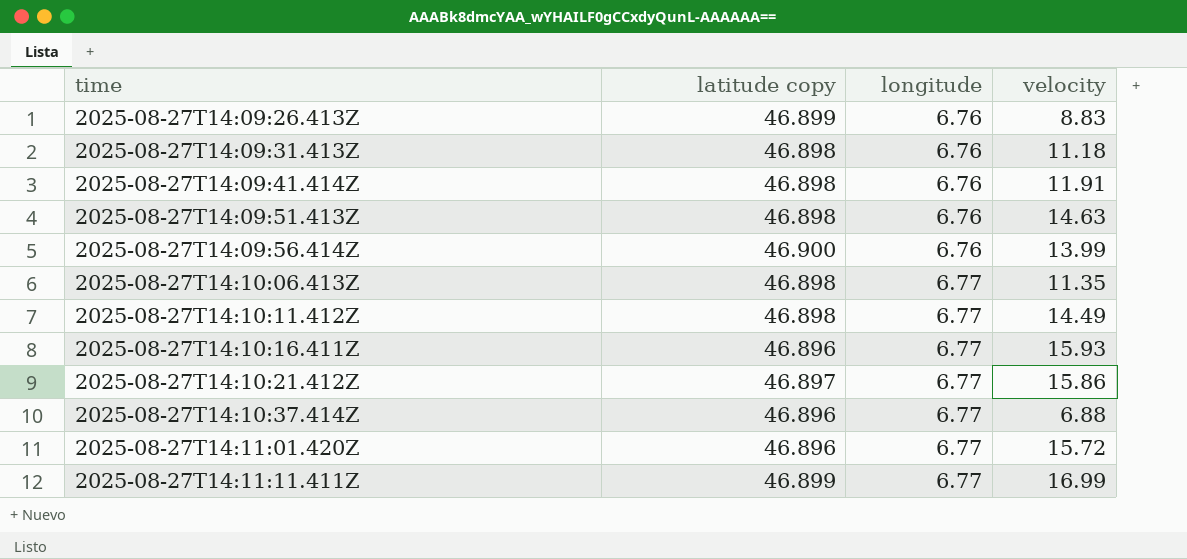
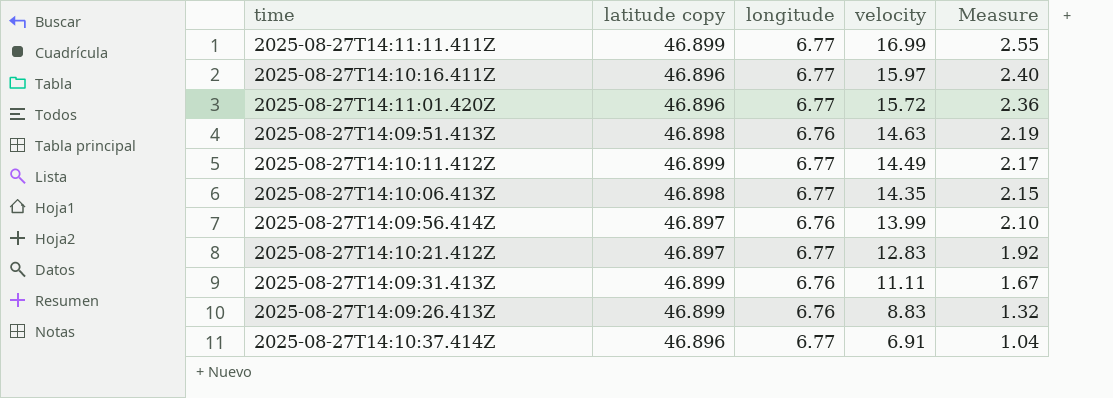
row order: time ascending -> velocity descending
column Measure | formula: none -> [velocity] * 0.15
row 2025-08-27T14:09:41.414Z: 46.898 | 6.76 | 11.91 -> none
2025-08-27T14:10:16.411Z | velocity: 15.93 -> 15.97
2025-08-27T14:10:11.412Z | latitude copy: 46.898 -> 46.899
2025-08-27T14:10:06.413Z | velocity: 11.35 -> 14.35
2025-08-27T14:09:56.414Z | latitude copy: 46.900 -> 46.897
2025-08-27T14:10:21.412Z | velocity: 15.86 -> 12.83
2025-08-27T14:09:31.413Z | latitude copy: 46.898 -> 46.899
2025-08-27T14:09:31.413Z | velocity: 11.18 -> 11.11
2025-08-27T14:10:37.414Z | velocity: 6.88 -> 6.91

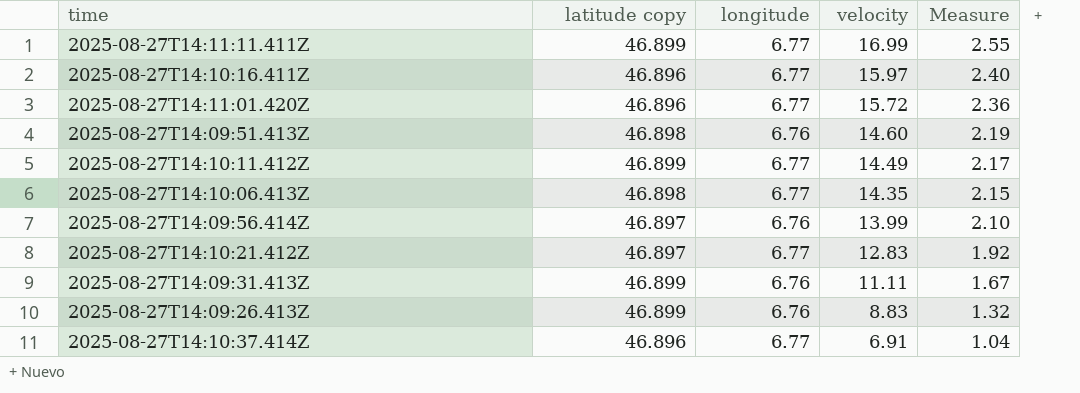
2025-08-27T14:09:51.413Z | velocity: 14.63 -> 14.60

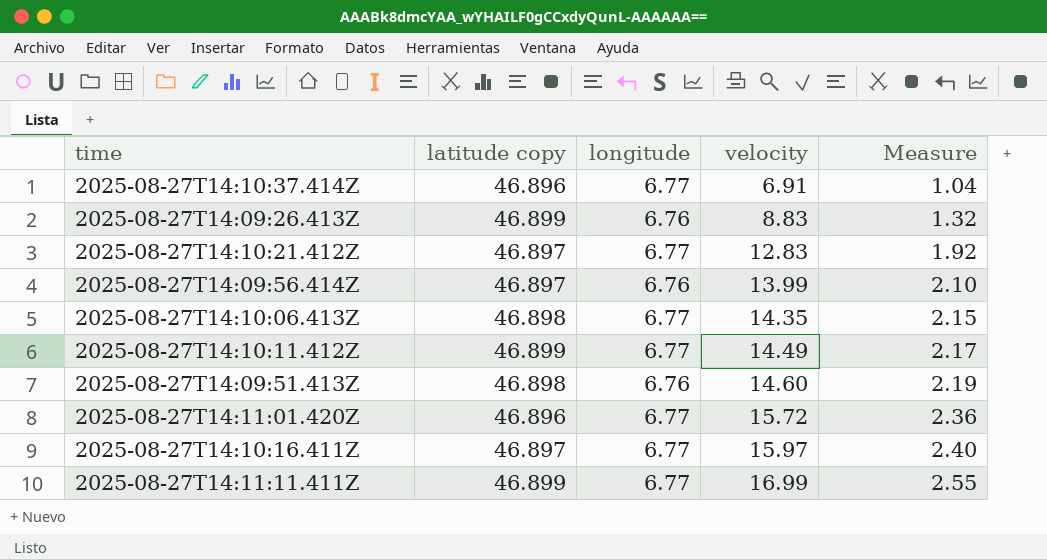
row order: velocity descending -> velocity ascending
row 2025-08-27T14:09:31.413Z: 46.899 | 6.76 | 11.11 | 1.67 -> none
2025-08-27T14:10:16.411Z | latitude copy: 46.896 -> 46.897

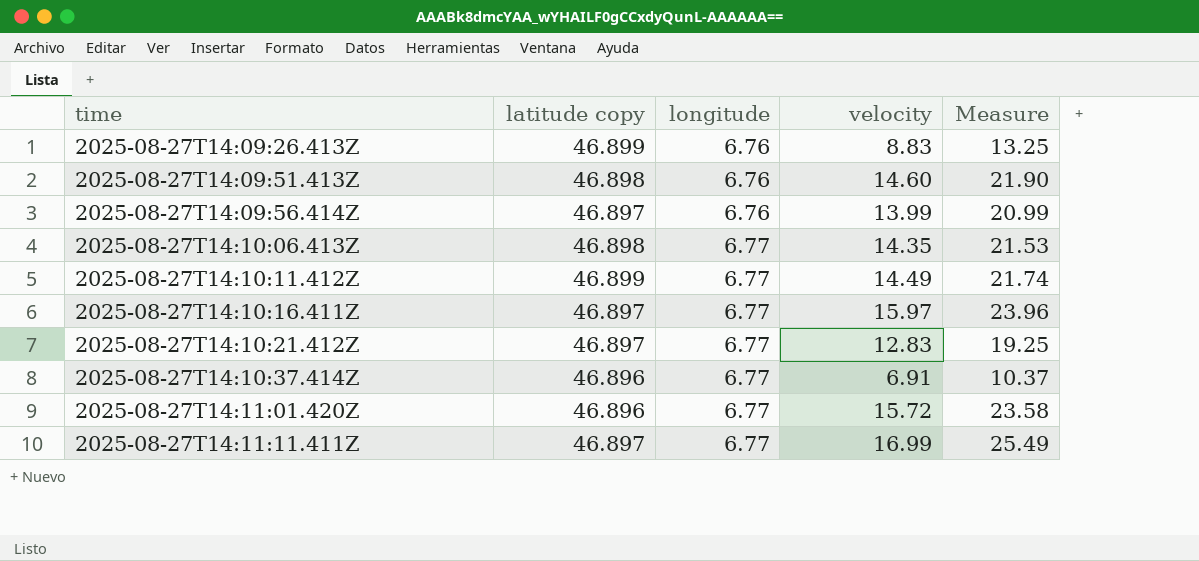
row order: velocity ascending -> time ascending
column Measure | formula: [velocity] * 0.15 -> [velocity] * 1.5
2025-08-27T14:11:11.411Z | latitude copy: 46.899 -> 46.897

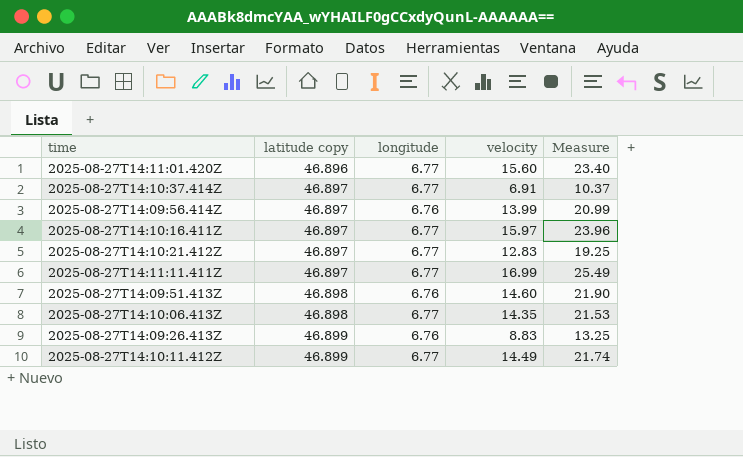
row order: time ascending -> latitude copy ascending
2025-08-27T14:11:01.420Z | velocity: 15.72 -> 15.60
2025-08-27T14:11:01.420Z | Measure: 23.58 -> 23.40
2025-08-27T14:10:37.414Z | latitude copy: 46.896 -> 46.897

